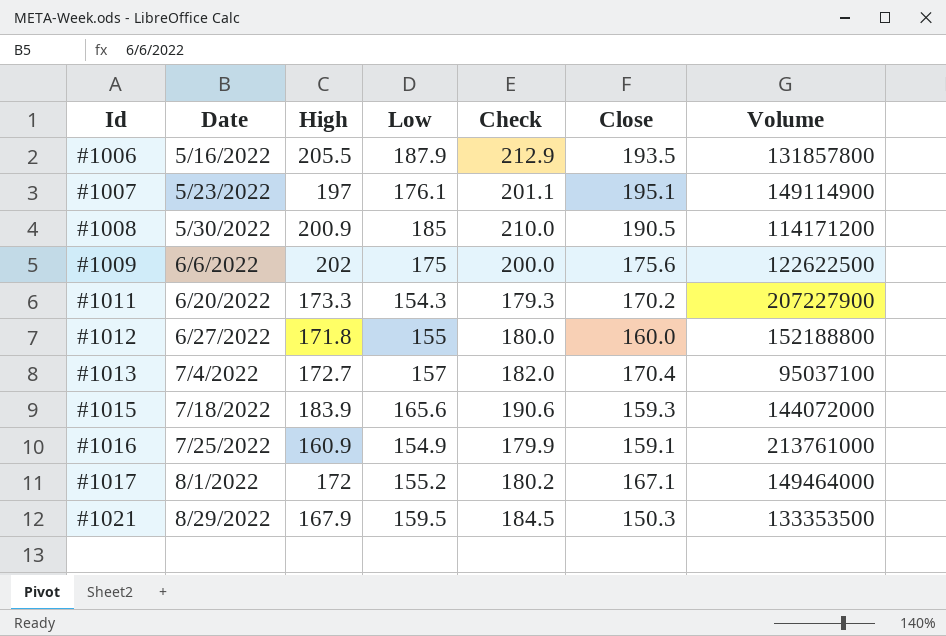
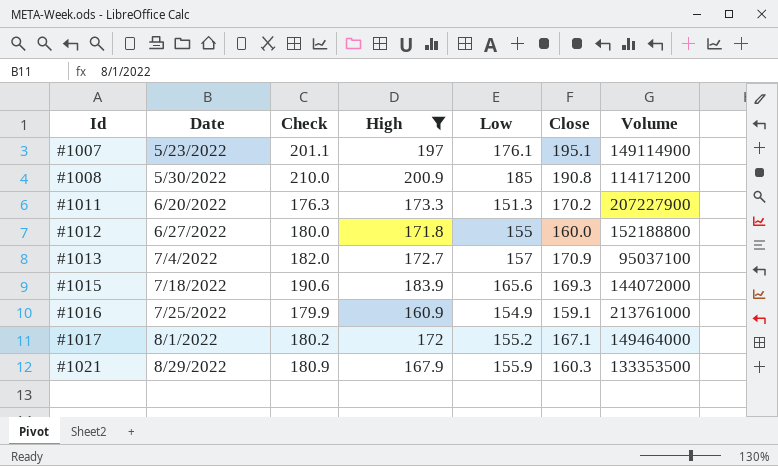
filter: none -> High <= 200.9
column Check | position: 5 -> 3
#1008 | Close: 190.5 -> 190.8
#1011 | Check: 179.3 -> 176.3
#1011 | Low: 154.3 -> 151.3
#1013 | Close: 170.4 -> 170.9
#1015 | Close: 159.3 -> 169.3
#1021 | Check: 184.5 -> 180.9
#1021 | Low: 159.5 -> 155.9
#1021 | Close: 150.3 -> 160.3

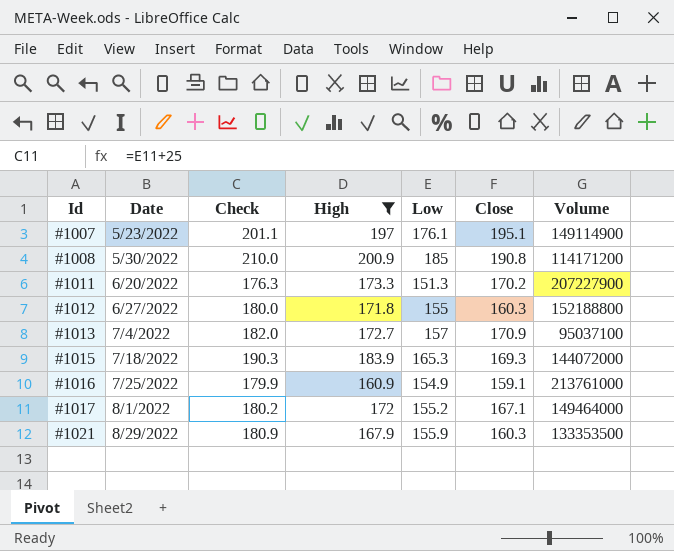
#1012 | Close: 160.0 -> 160.3
#1015 | Check: 190.6 -> 190.3
#1015 | Low: 165.6 -> 165.3

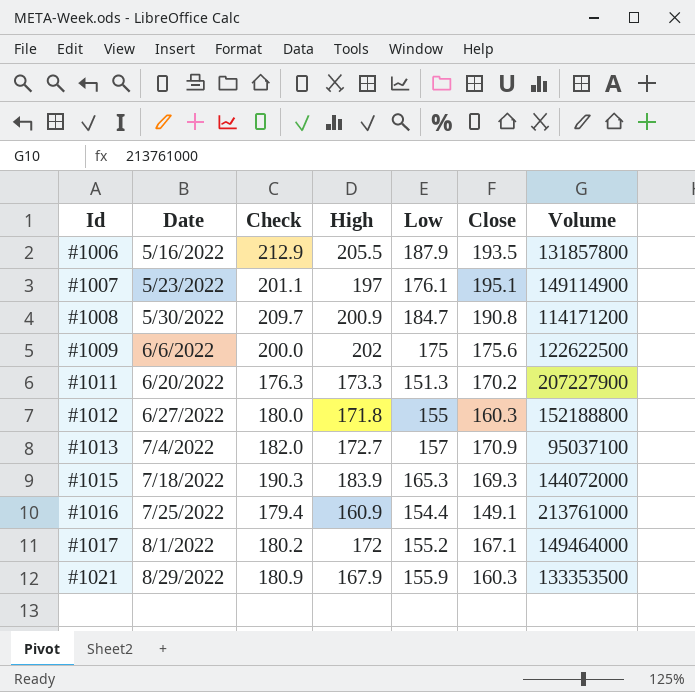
filter: High <= 200.9 -> none
#1008 | Check: 210.0 -> 209.7
#1008 | Low: 185 -> 184.7
#1016 | Check: 179.9 -> 179.4
#1016 | Low: 154.9 -> 154.4
#1016 | Close: 159.1 -> 149.1

